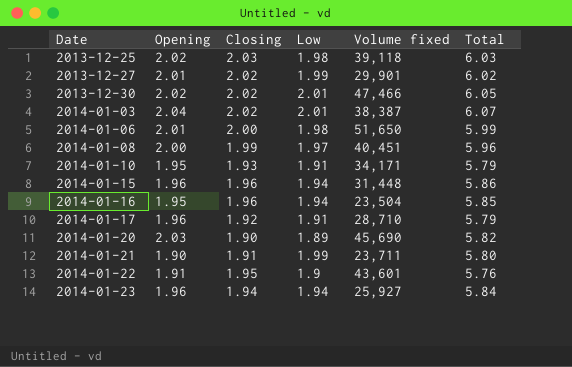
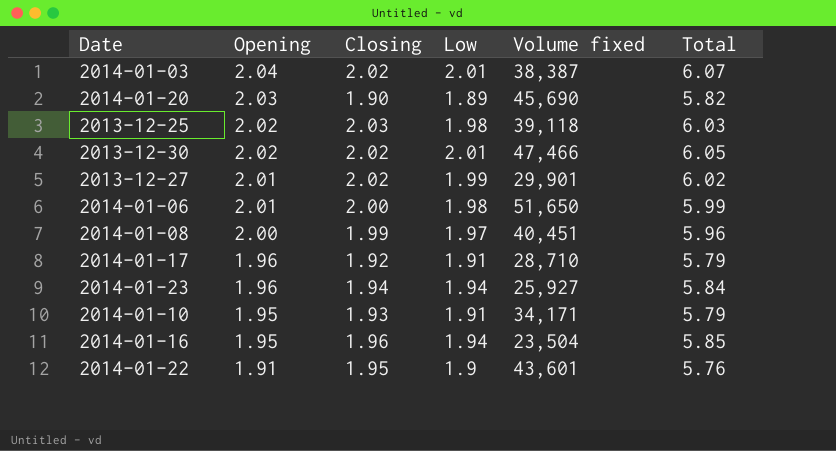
row order: Date ascending -> Opening descending
row 2014-01-15: 1.96 | 1.96 | 1.94 | 31,448 | 5.86 -> none
row 2014-01-21: 1.90 | 1.91 | 1.99 | 23,711 | 5.80 -> none

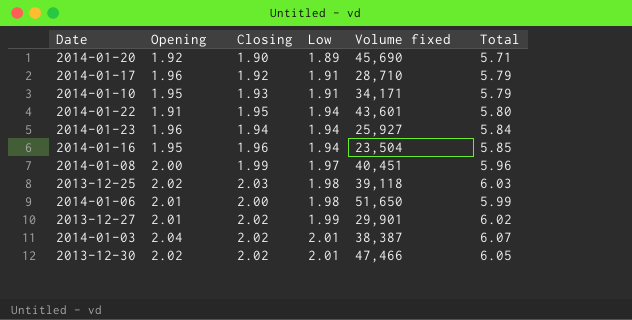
row order: Opening descending -> Low ascending
2014-01-20 | Opening: 2.03 -> 1.92
2014-01-20 | Total: 5.82 -> 5.71
2014-01-22 | Low: 1.9 -> 1.94
2014-01-22 | Total: 5.76 -> 5.80

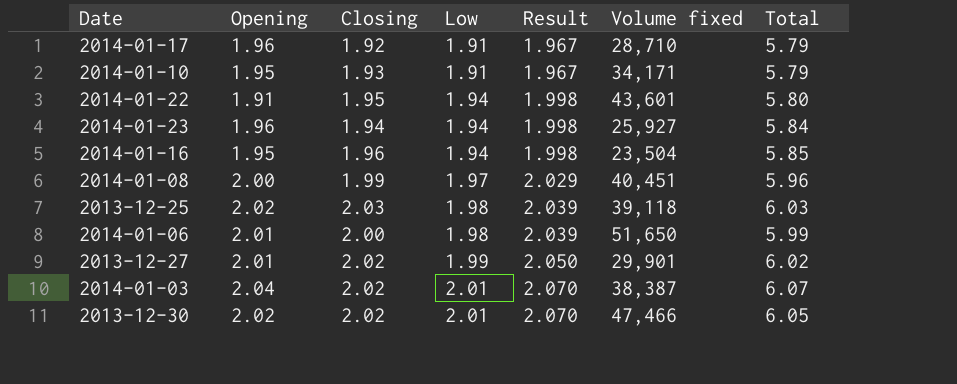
column Result | formula: none -> [Low] * 1.03
row 2014-01-20: 1.92 | 1.90 | 1.89 | 45,690 | 5.71 -> none

